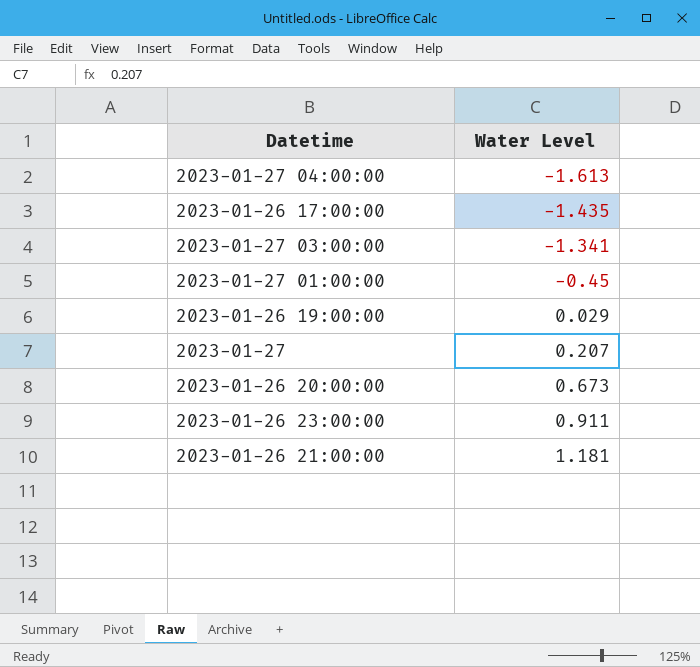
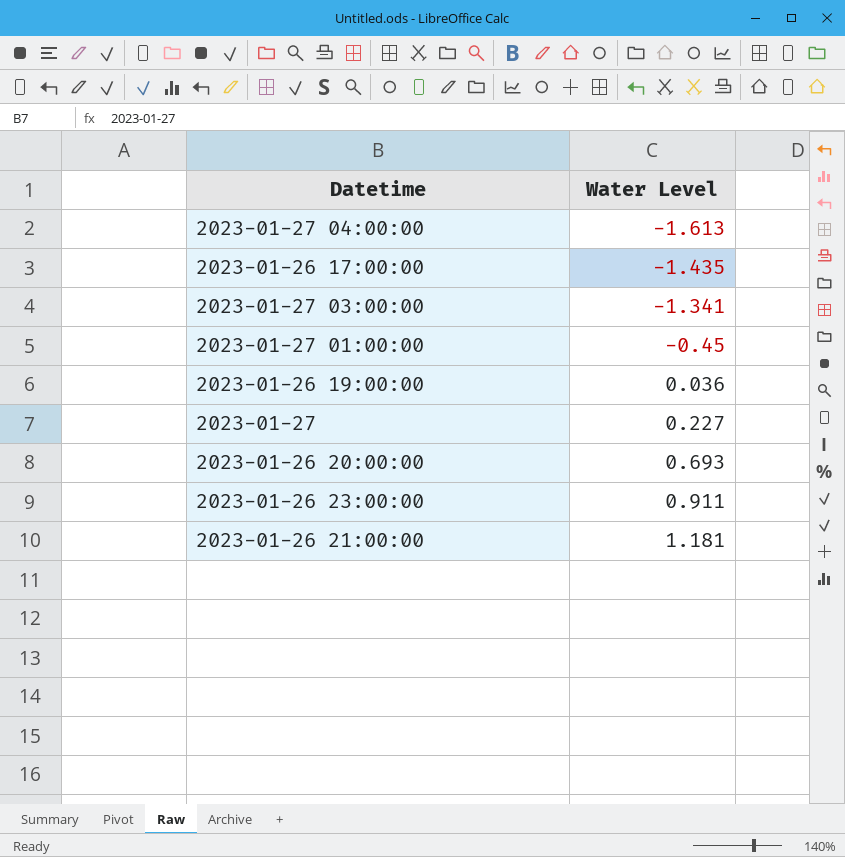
2023-01-26 19:00:00 | Water Level: 0.029 -> 0.036
2023-01-27 | Water Level: 0.207 -> 0.227
2023-01-26 20:00:00 | Water Level: 0.673 -> 0.693

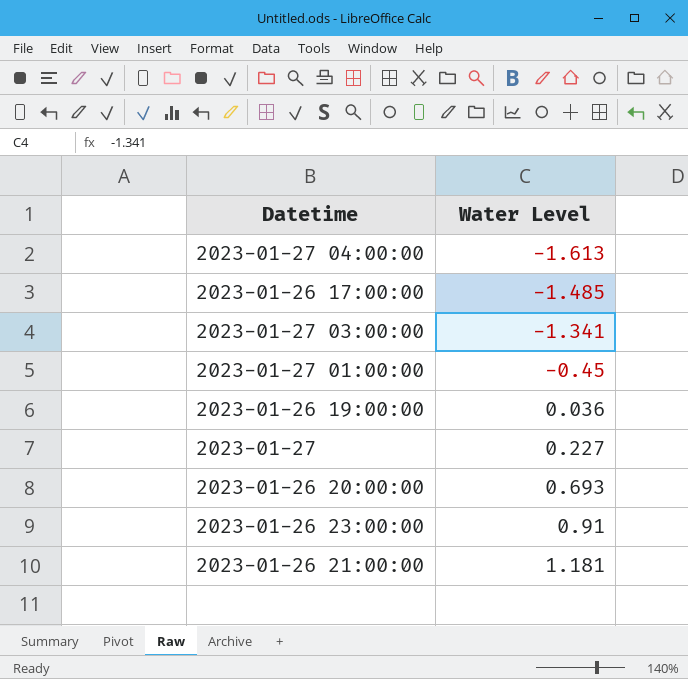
2023-01-26 17:00:00 | Water Level: -1.435 -> -1.485
2023-01-26 23:00:00 | Water Level: 0.911 -> 0.91

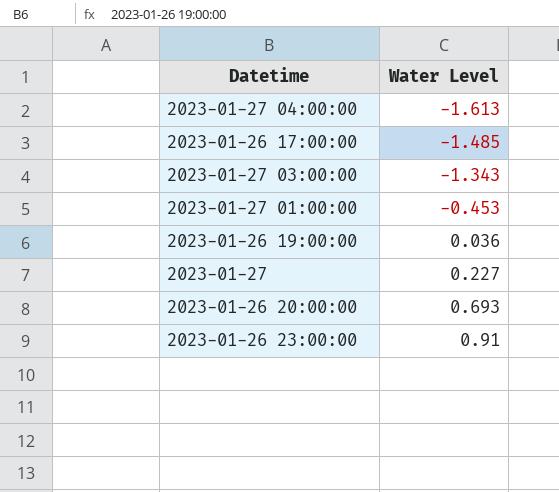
row 2023-01-26 21:00:00: 1.181 -> none
2023-01-27 03:00:00 | Water Level: -1.341 -> -1.343
2023-01-27 01:00:00 | Water Level: -0.45 -> -0.453

